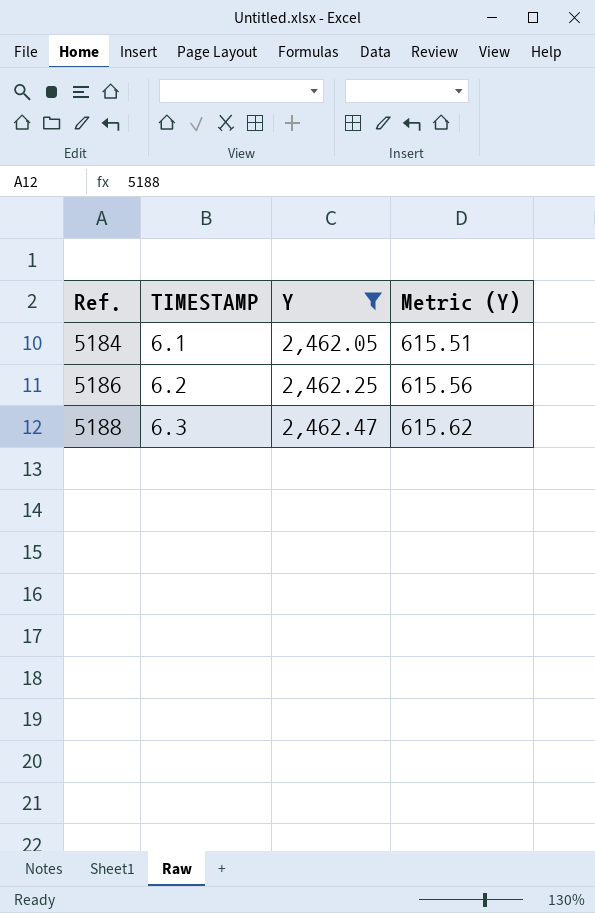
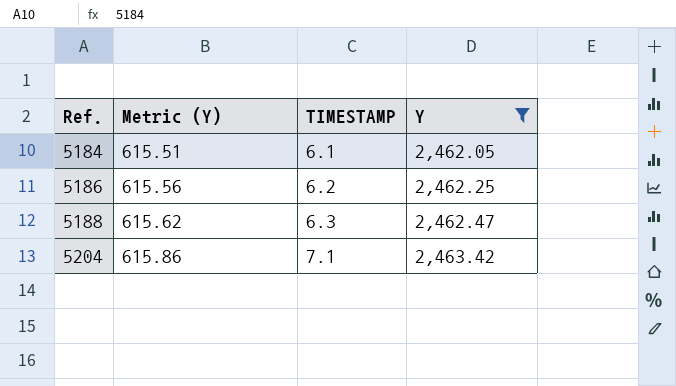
column Metric (Y) | position: 4 -> 2
row 5204: none -> 615.86 | 7.1 | 2,463.42

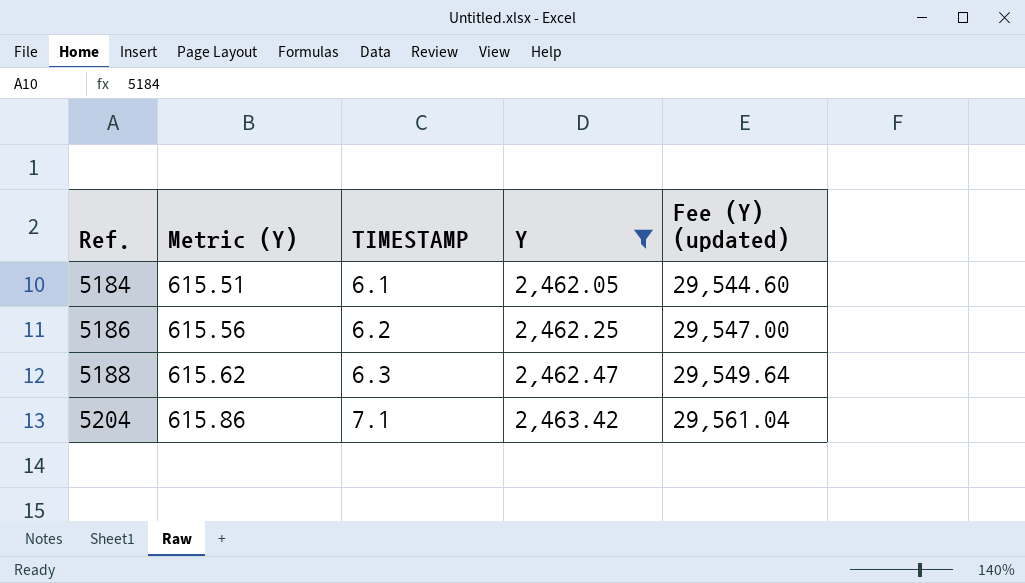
column Fee (Y) (updated) | formula: none -> [Y] * 12

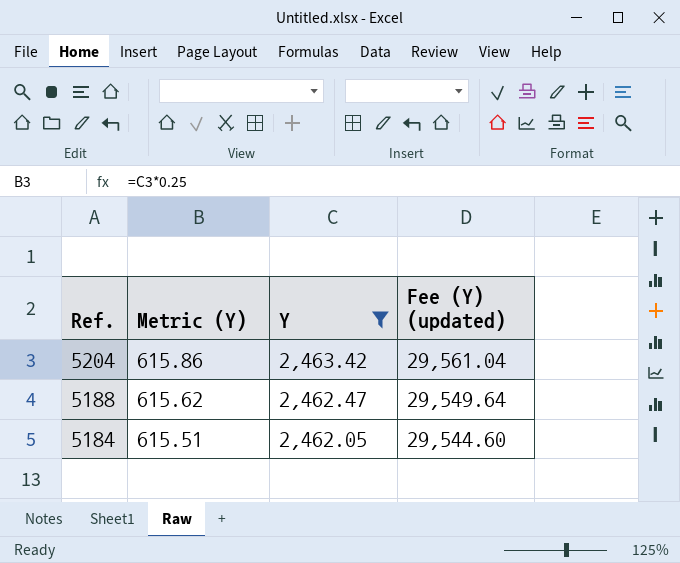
row order: Ref. ascending -> Ref. descending
column TIMESTAMP | position: 3 -> none
row 5186: 615.56 | 6.2 | 2,462.25 | 29,547.00 -> none

